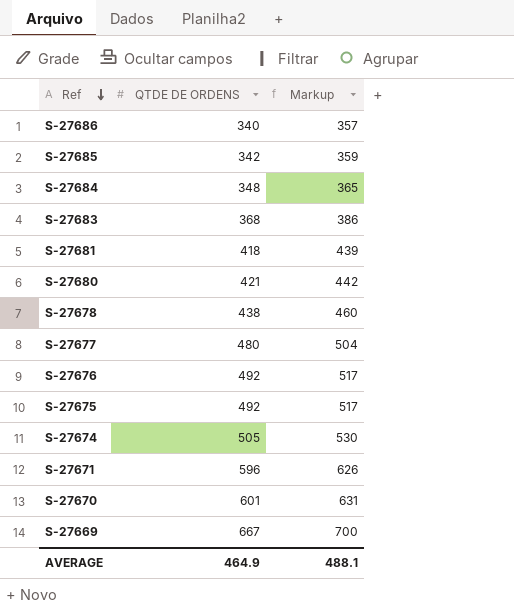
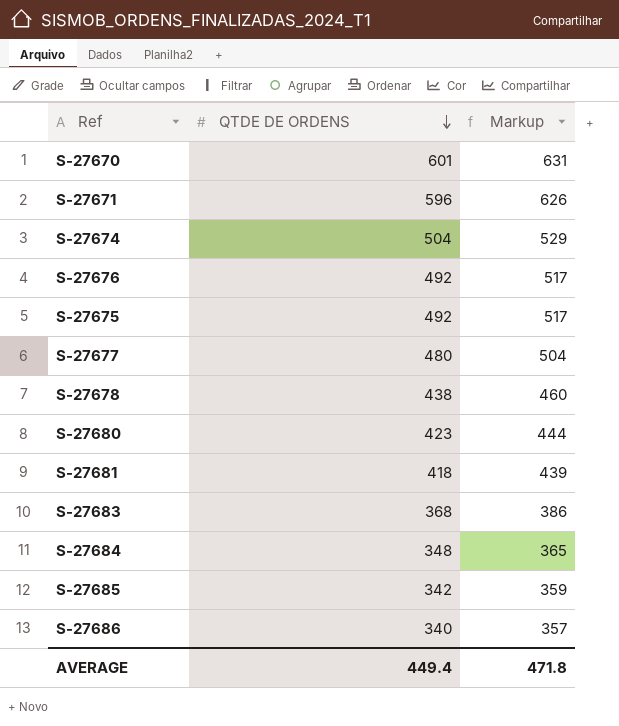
row order: Ref descending -> QTDE DE ORDENS descending
row S-27669: 667 | 700 -> none
S-27674 | QTDE DE ORDENS: 505 -> 504
S-27674 | Markup: 530 -> 529
S-27680 | QTDE DE ORDENS: 421 -> 423
S-27680 | Markup: 442 -> 444
AVERAGE | QTDE DE ORDENS: 464.9 -> 449.4
AVERAGE | Markup: 488.1 -> 471.8

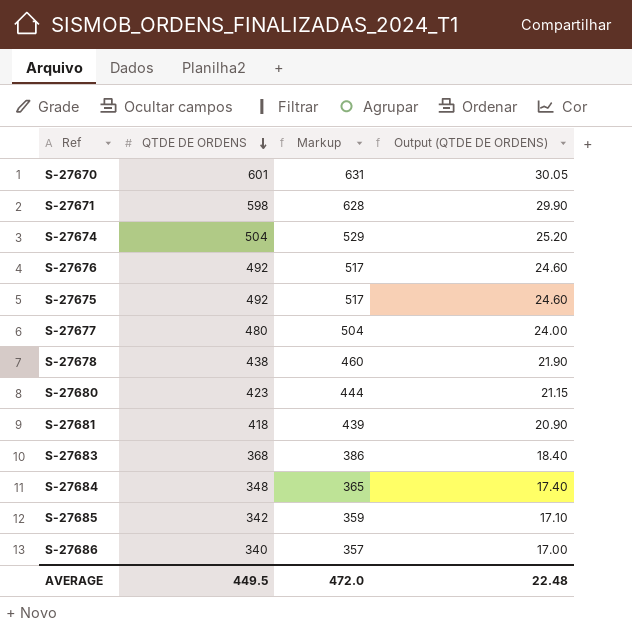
column Output (QTDE DE ORDENS) | formula: none -> [QTDE DE ORDENS] * 0.05
S-27671 | QTDE DE ORDENS: 596 -> 598
S-27671 | Markup: 626 -> 628
AVERAGE | QTDE DE ORDENS: 449.4 -> 449.5
AVERAGE | Markup: 471.8 -> 472.0

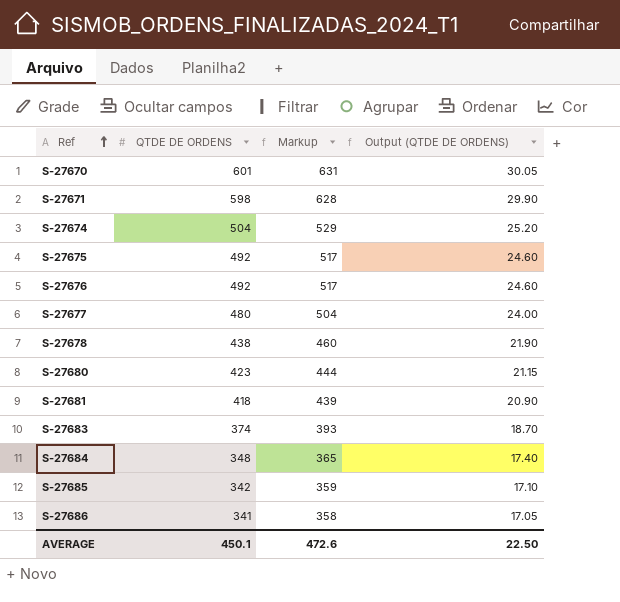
row order: QTDE DE ORDENS descending -> Ref ascending
S-27683 | QTDE DE ORDENS: 368 -> 374
S-27683 | Markup: 386 -> 393
S-27683 | Output (QTDE DE ORDENS): 18.40 -> 18.70
S-27686 | QTDE DE ORDENS: 340 -> 341
S-27686 | Markup: 357 -> 358
S-27686 | Output (QTDE DE ORDENS): 17.00 -> 17.05
AVERAGE | QTDE DE ORDENS: 449.5 -> 450.1
AVERAGE | Markup: 472.0 -> 472.6
AVERAGE | Output (QTDE DE ORDENS): 22.48 -> 22.50

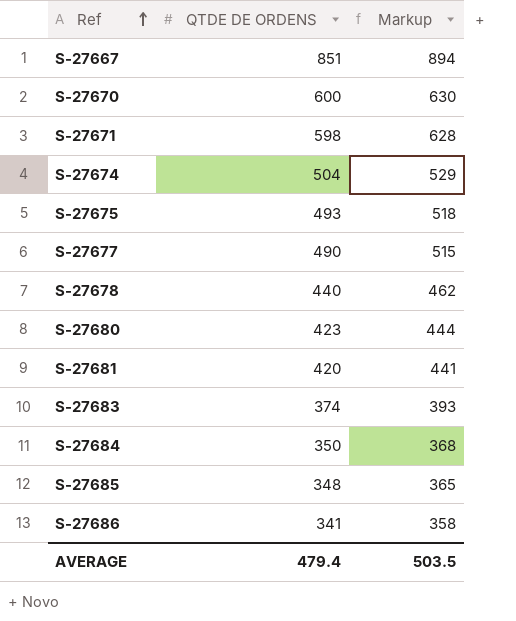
column Output (QTDE DE ORDENS) | formula: [QTDE DE ORDENS] * 0.05 -> none
row S-27676: 492 | 517 | 24.60 -> none
row S-27667: none -> 851 | 894
S-27670 | QTDE DE ORDENS: 601 -> 600
S-27670 | Markup: 631 -> 630
S-27675 | QTDE DE ORDENS: 492 -> 493
S-27675 | Markup: 517 -> 518
S-27677 | QTDE DE ORDENS: 480 -> 490
S-27677 | Markup: 504 -> 515
S-27678 | QTDE DE ORDENS: 438 -> 440
S-27678 | Markup: 460 -> 462
S-27681 | QTDE DE ORDENS: 418 -> 420
S-27681 | Markup: 439 -> 441
S-27684 | QTDE DE ORDENS: 348 -> 350
S-27684 | Markup: 365 -> 368
S-27685 | QTDE DE ORDENS: 342 -> 348
S-27685 | Markup: 359 -> 365
AVERAGE | QTDE DE ORDENS: 450.1 -> 479.4
AVERAGE | Markup: 472.6 -> 503.5

